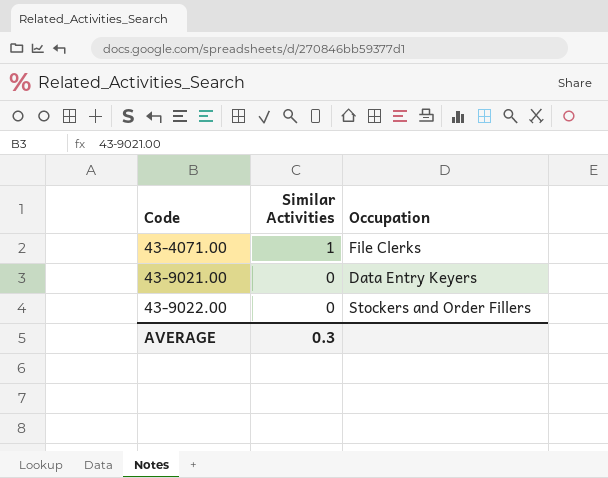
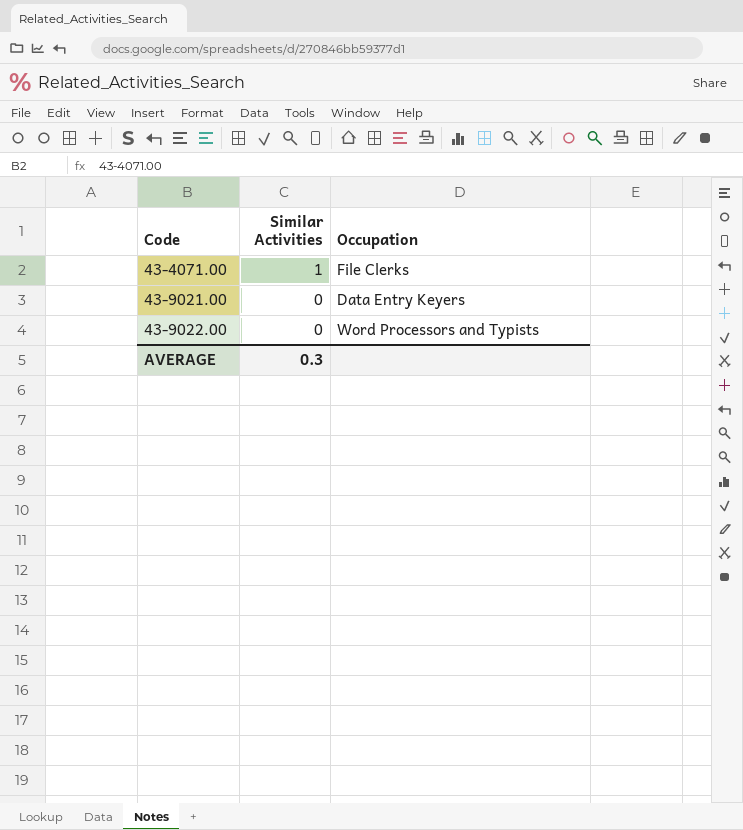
43-9022.00 | Occupation: Stockers and Order Fillers -> Word Processors and Typists

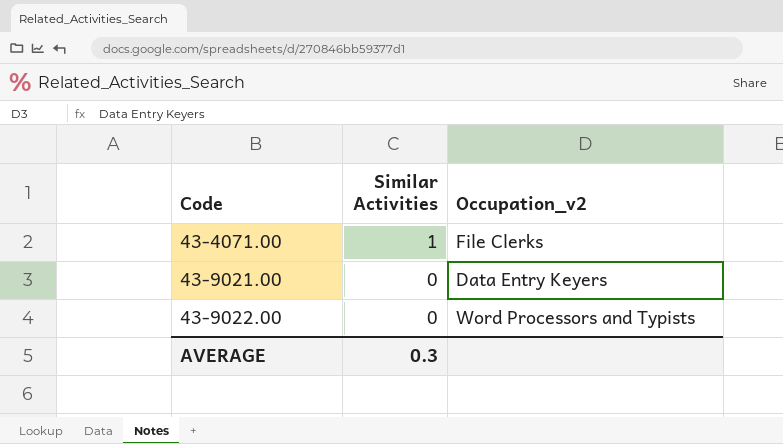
column name: Occupation -> Occupation_v2

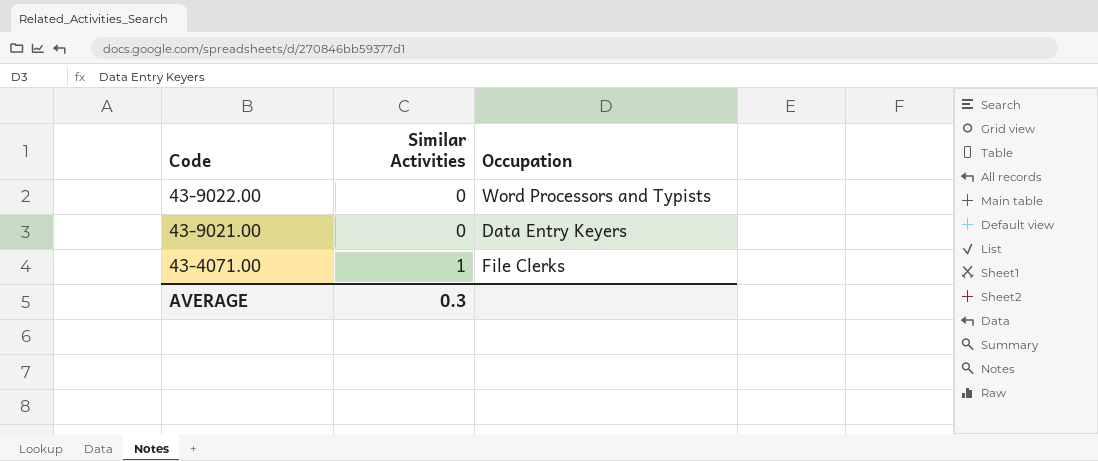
row order: Code ascending -> Code descending
column name: Occupation_v2 -> Occupation

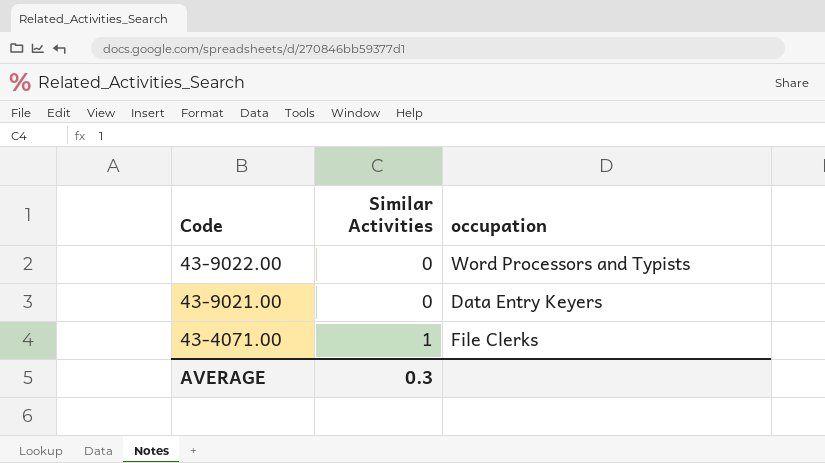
column name: Occupation -> occupation

